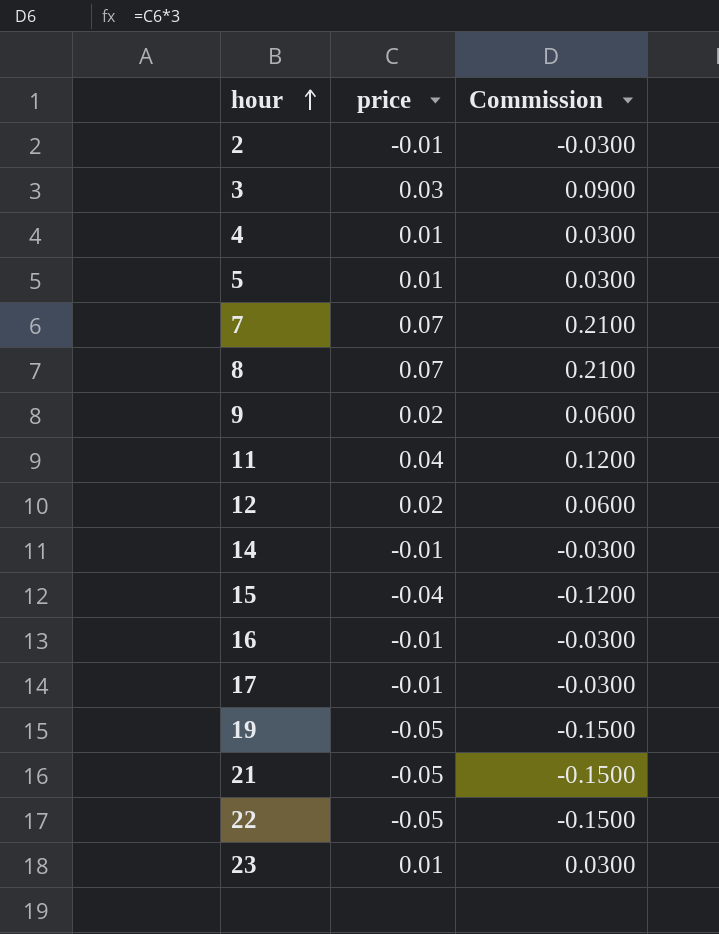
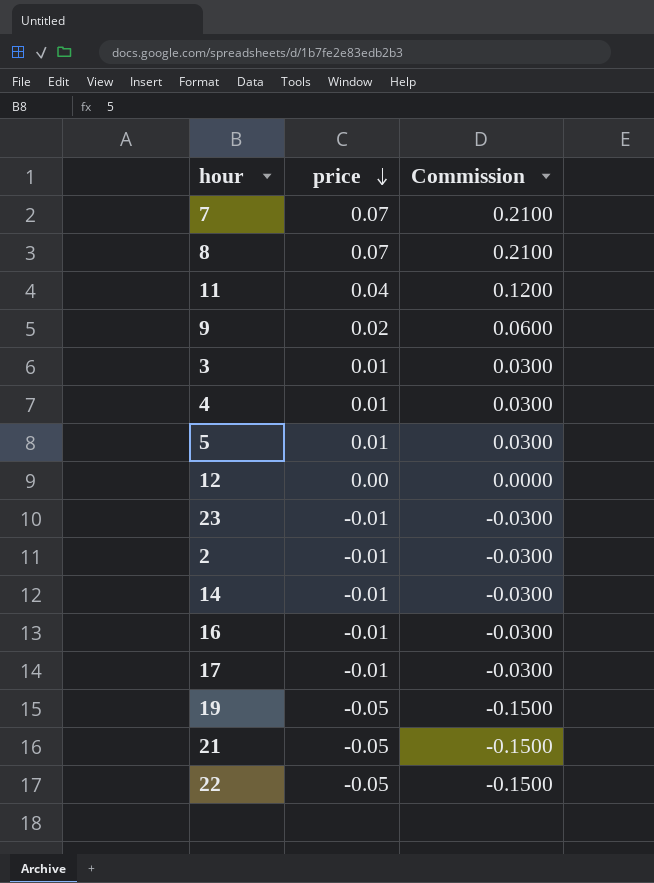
row order: hour ascending -> price descending
row 15: -0.04 | -0.1200 -> none
3 | price: 0.03 -> 0.01
3 | Commission: 0.0900 -> 0.0300
12 | price: 0.02 -> 0.00
12 | Commission: 0.0600 -> 0.0000
23 | price: 0.01 -> -0.01
23 | Commission: 0.0300 -> -0.0300

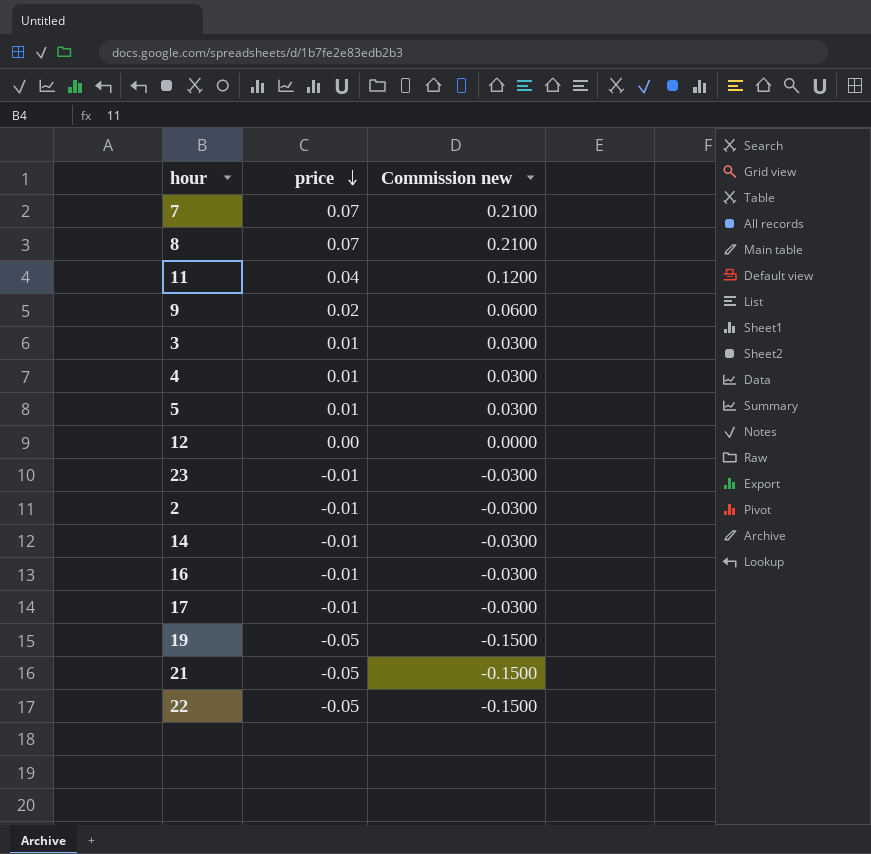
column name: Commission -> Commission new

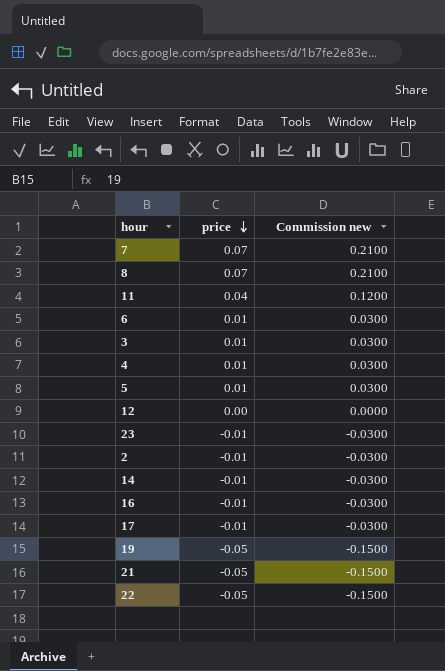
row 9: 0.02 | 0.0600 -> none
row 6: none -> 0.01 | 0.0300

